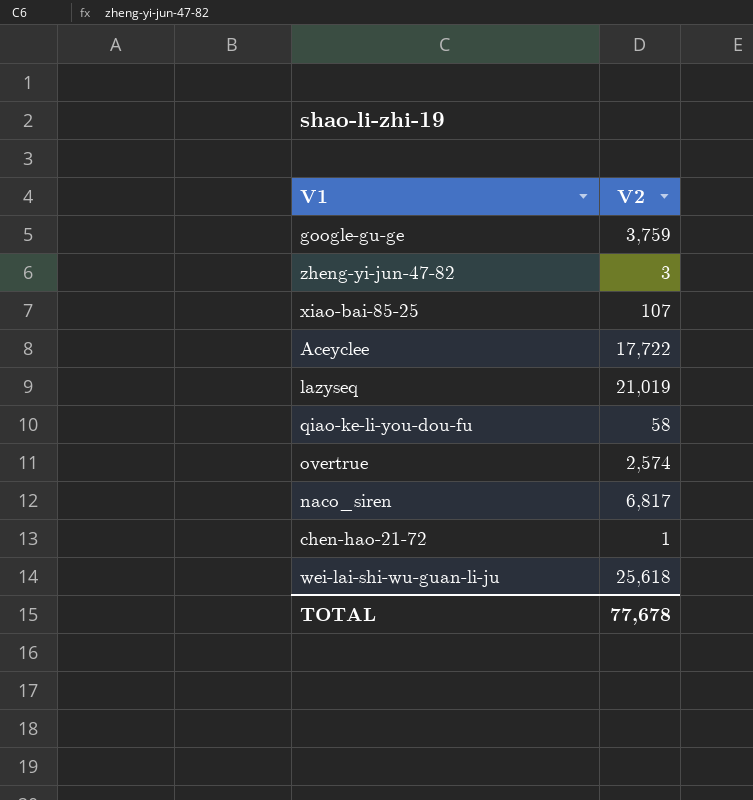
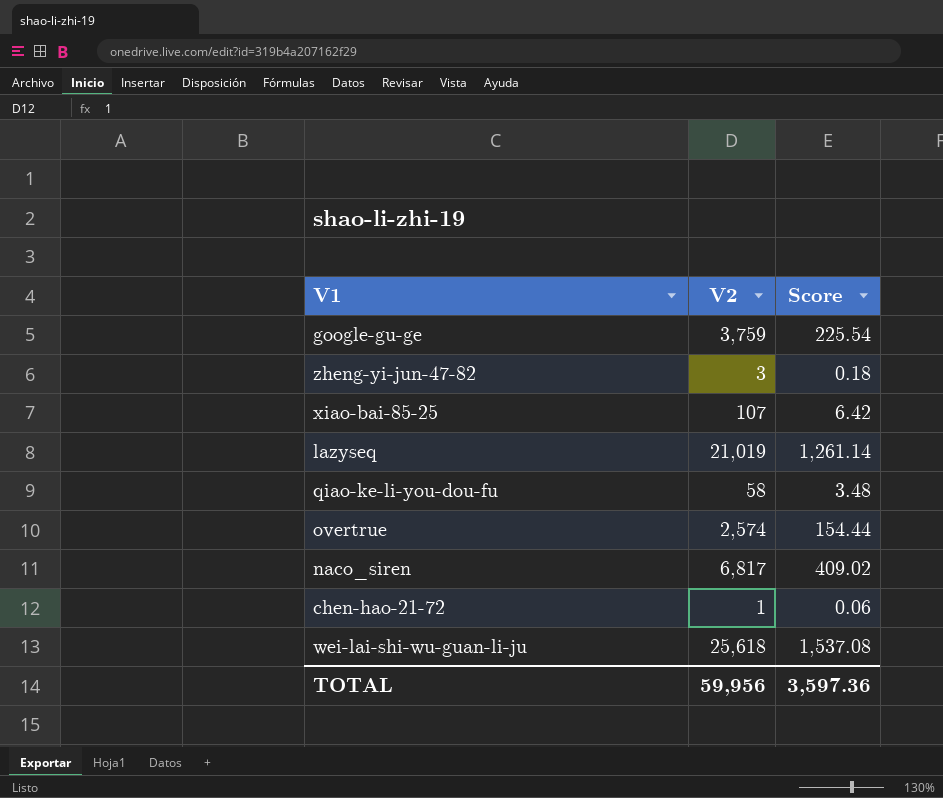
column Score | formula: none -> [V2] * 0.06
row Aceyclee: 17,722 -> none
TOTAL | V2: 77,678 -> 59,956

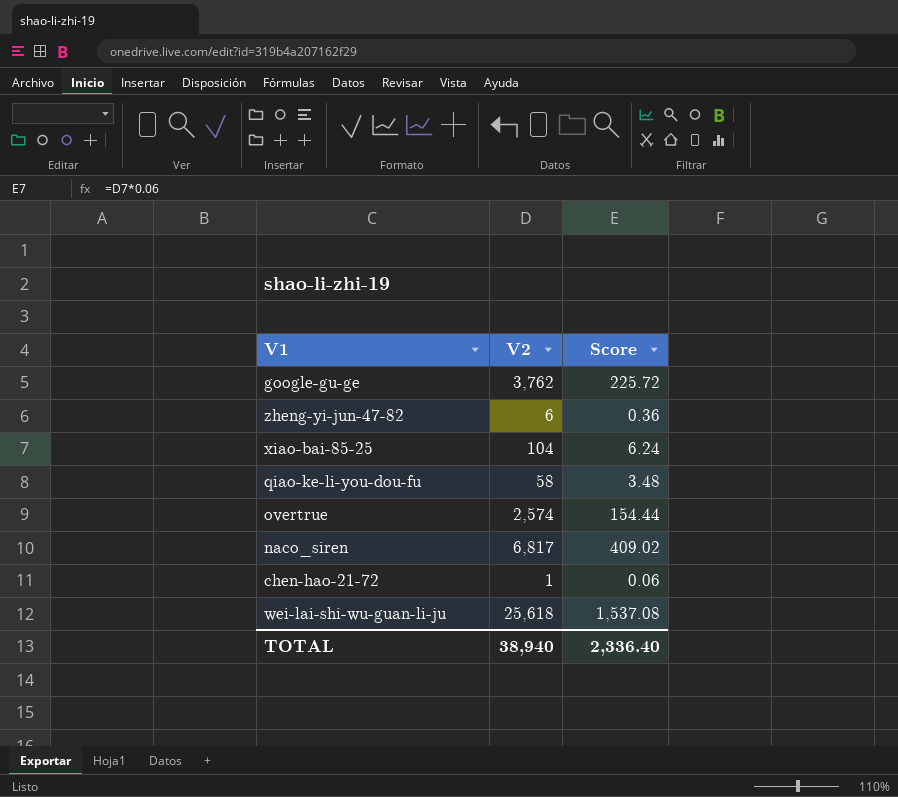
row lazyseq: 21,019 | 1,261.14 -> none
google-gu-ge | V2: 3,759 -> 3,762
google-gu-ge | Score: 225.54 -> 225.72
zheng-yi-jun-47-82 | V2: 3 -> 6
zheng-yi-jun-47-82 | Score: 0.18 -> 0.36
xiao-bai-85-25 | V2: 107 -> 104
xiao-bai-85-25 | Score: 6.42 -> 6.24
TOTAL | V2: 59,956 -> 38,940
TOTAL | Score: 3,597.36 -> 2,336.40

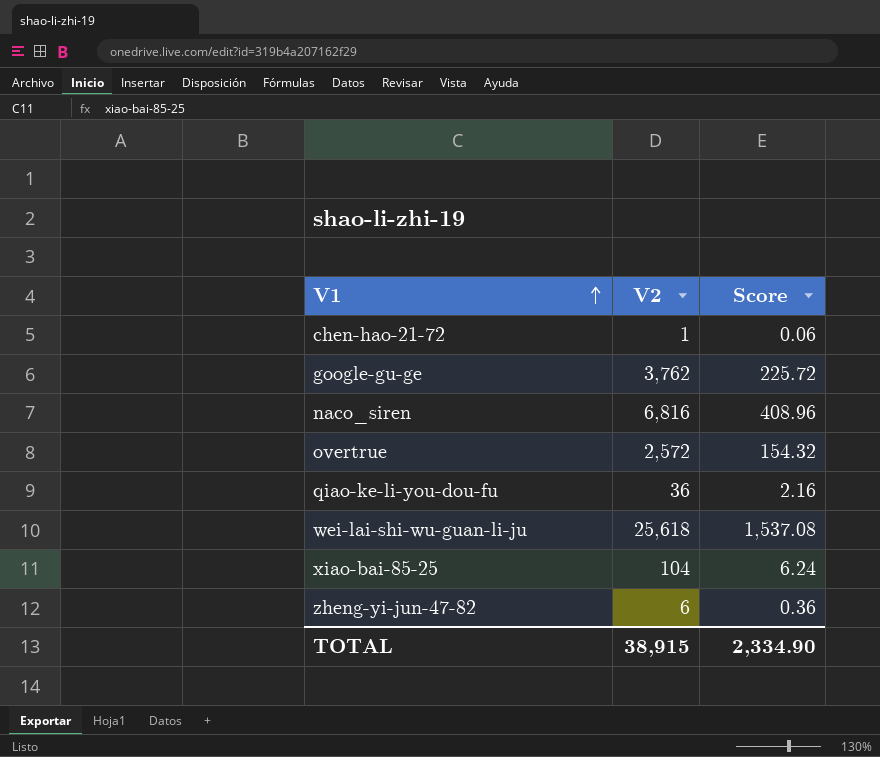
row order: none -> V1 ascending
naco_siren | V2: 6,817 -> 6,816
naco_siren | Score: 409.02 -> 408.96
overtrue | V2: 2,574 -> 2,572
overtrue | Score: 154.44 -> 154.32
qiao-ke-li-you-dou-fu | V2: 58 -> 36
qiao-ke-li-you-dou-fu | Score: 3.48 -> 2.16
TOTAL | V2: 38,940 -> 38,915
TOTAL | Score: 2,336.40 -> 2,334.90

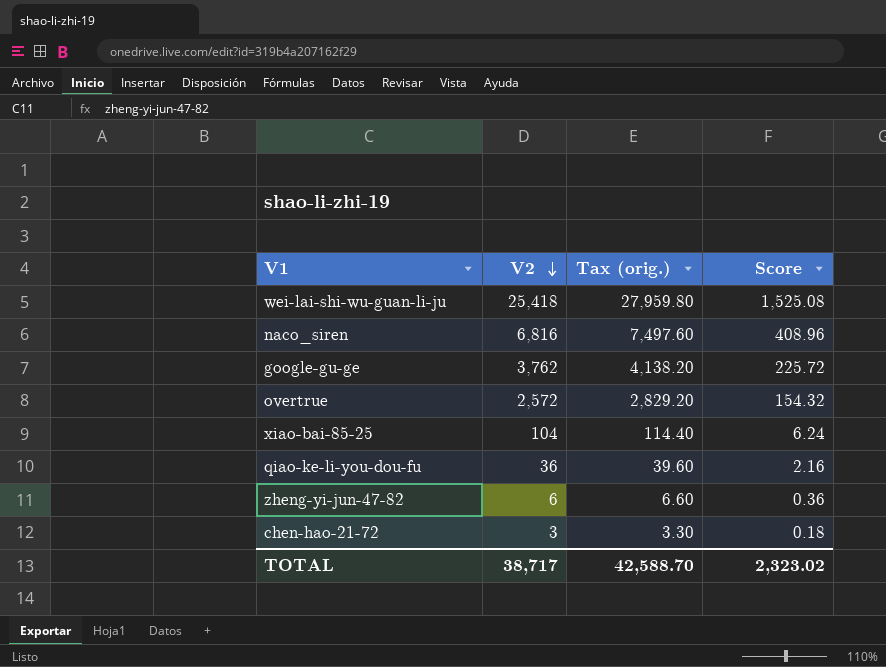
row order: V1 ascending -> V2 descending
column Tax (orig.) | formula: none -> [V2] * 1.1
wei-lai-shi-wu-guan-li-ju | V2: 25,618 -> 25,418
wei-lai-shi-wu-guan-li-ju | Score: 1,537.08 -> 1,525.08
chen-hao-21-72 | V2: 1 -> 3
chen-hao-21-72 | Score: 0.06 -> 0.18
TOTAL | V2: 38,915 -> 38,717
TOTAL | Score: 2,334.90 -> 2,323.02

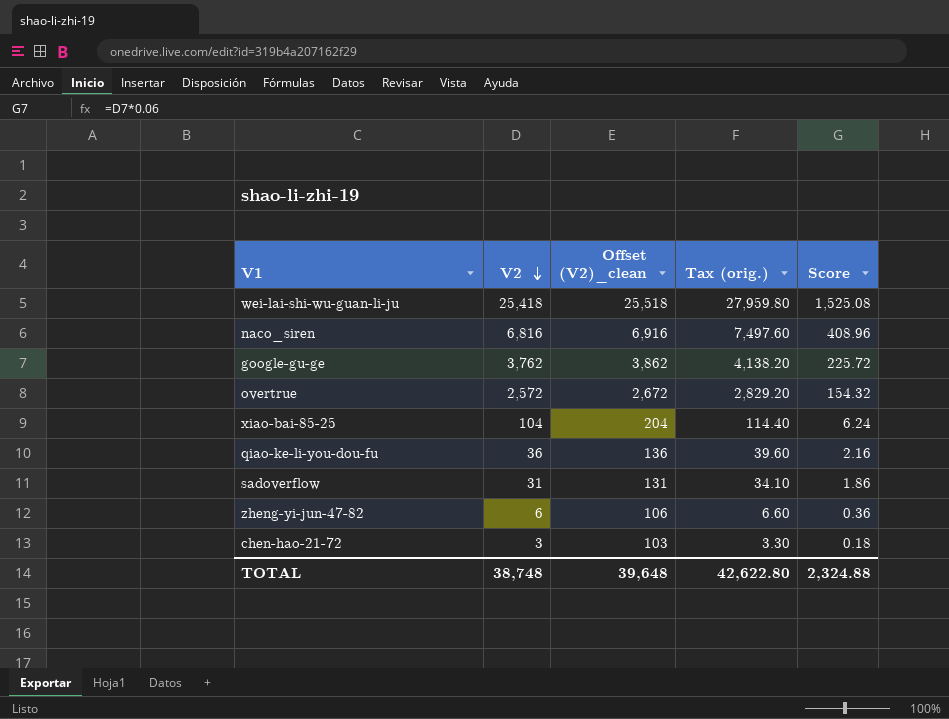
column Offset (V2)_clean | formula: none -> [V2] + 100
row sadoverflow: none -> 31 | 131 | 34.10 | 1.86
TOTAL | V2: 38,717 -> 38,748
TOTAL | Tax (orig.): 42,588.70 -> 42,622.80
TOTAL | Score: 2,323.02 -> 2,324.88

